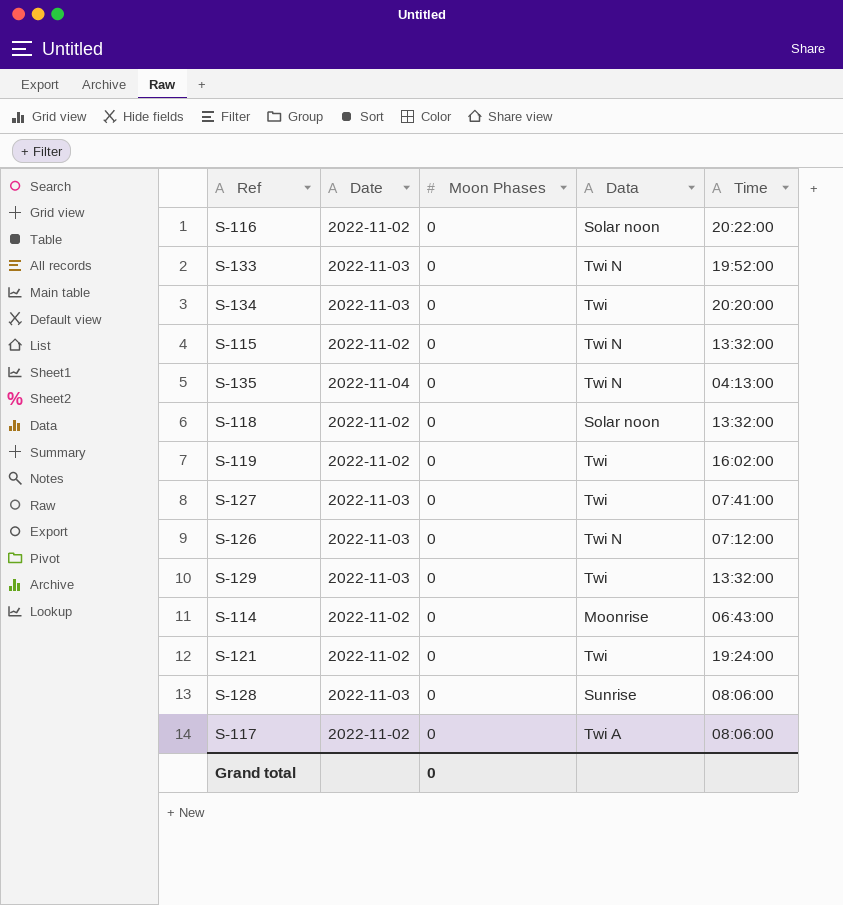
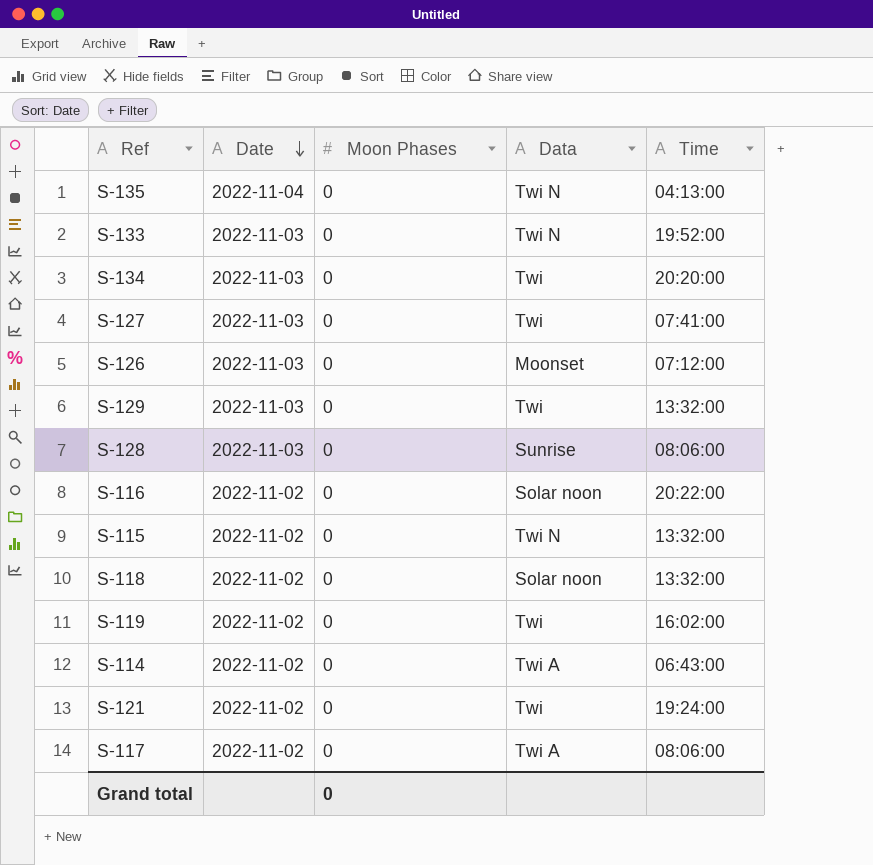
row order: none -> Date descending
S-126 | Data: Twi N -> Moonset
S-114 | Data: Moonrise -> Twi A

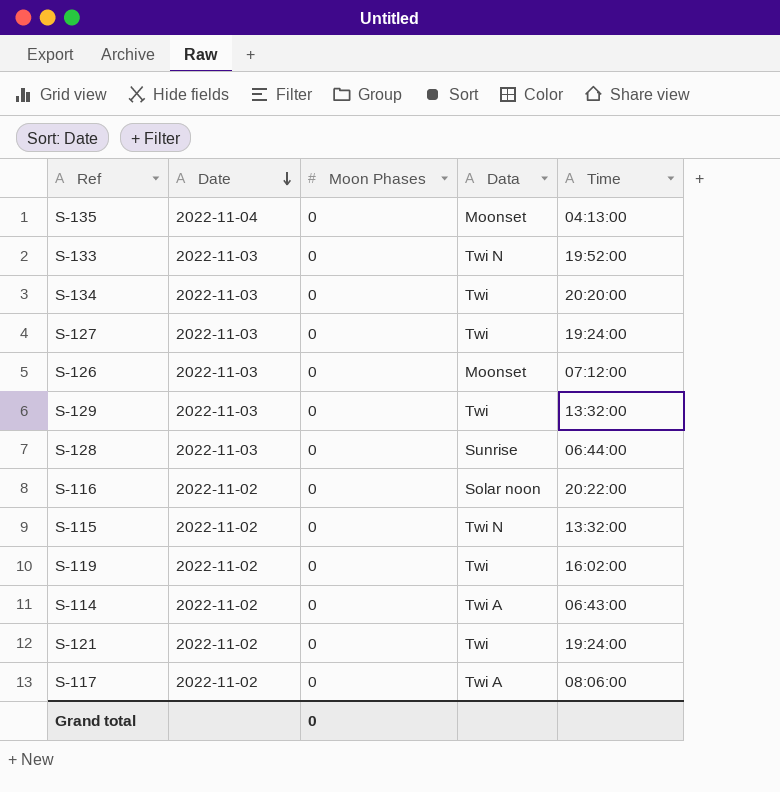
row S-118: 2022-11-02 | 0 | Solar noon | 13:32:00 -> none
S-135 | Data: Twi N -> Moonset
S-127 | Time: 07:41:00 -> 19:24:00
S-128 | Time: 08:06:00 -> 06:44:00

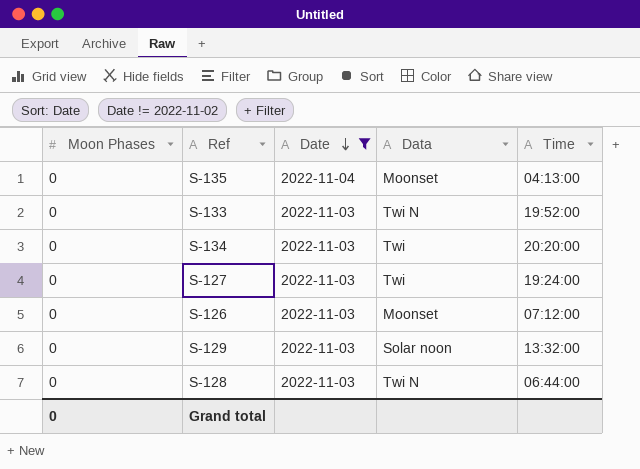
filter: none -> Date != 2022-11-02
column Moon Phases | position: 3 -> 1
S-129 | Data: Twi -> Solar noon
S-128 | Data: Sunrise -> Twi N

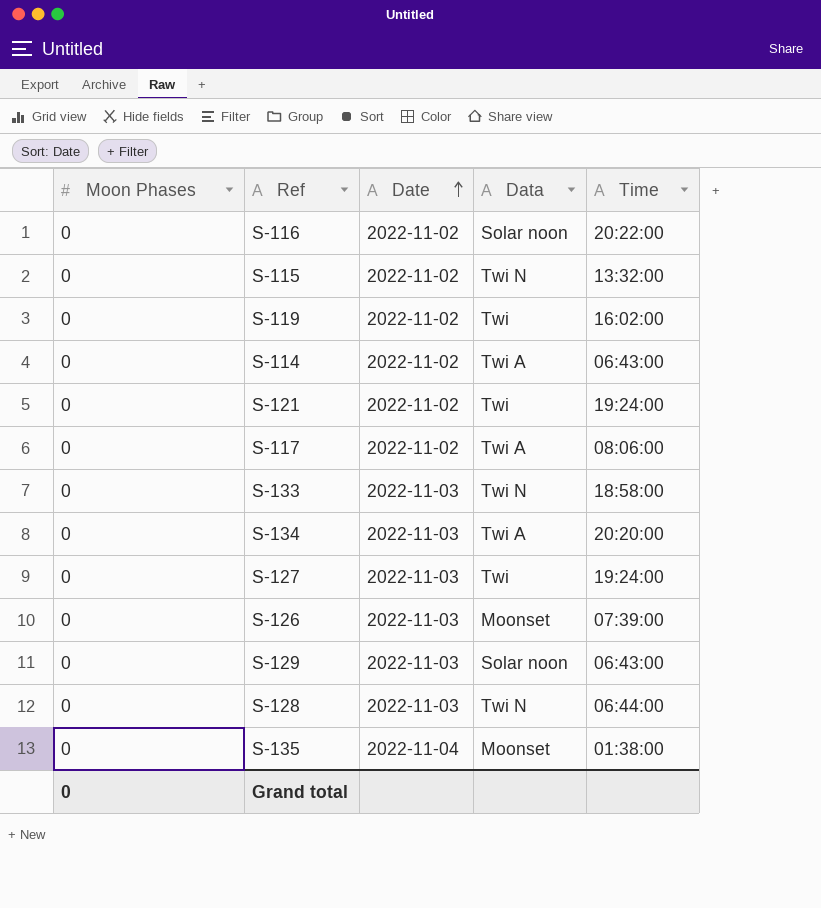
filter: Date != 2022-11-02 -> none
row order: Date descending -> Date ascending
S-133 | Time: 19:52:00 -> 18:58:00
S-134 | Data: Twi -> Twi A
S-126 | Time: 07:12:00 -> 07:39:00
S-129 | Time: 13:32:00 -> 06:43:00
S-135 | Time: 04:13:00 -> 01:38:00

